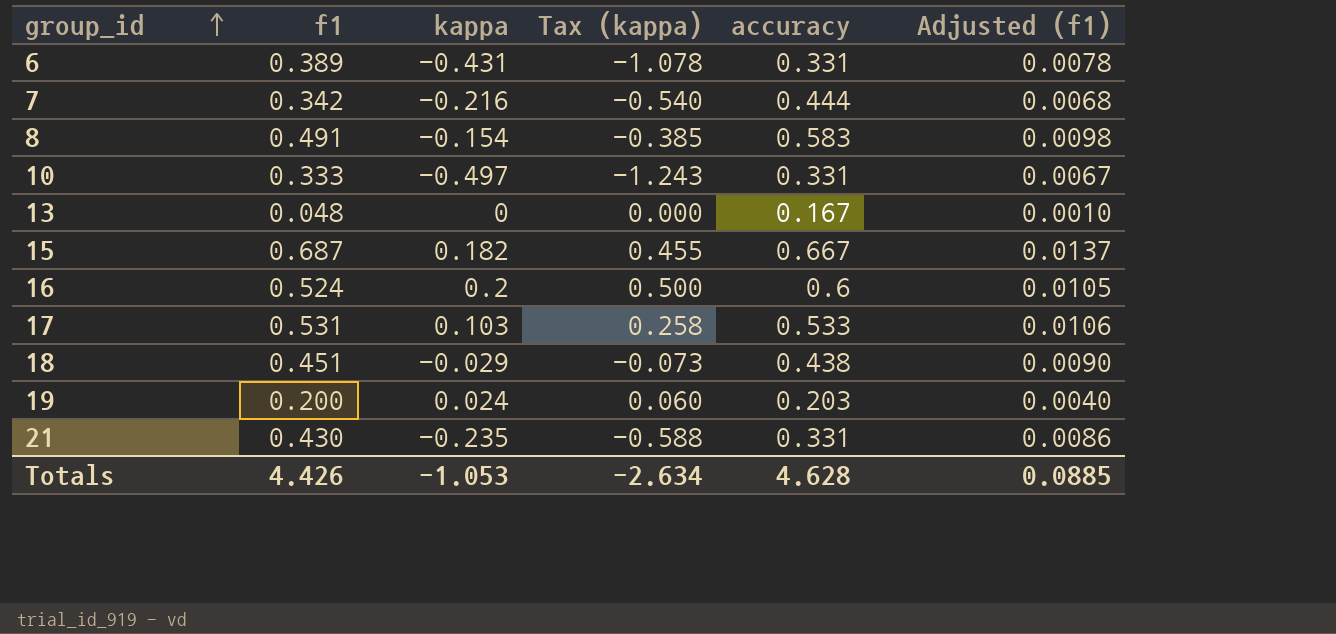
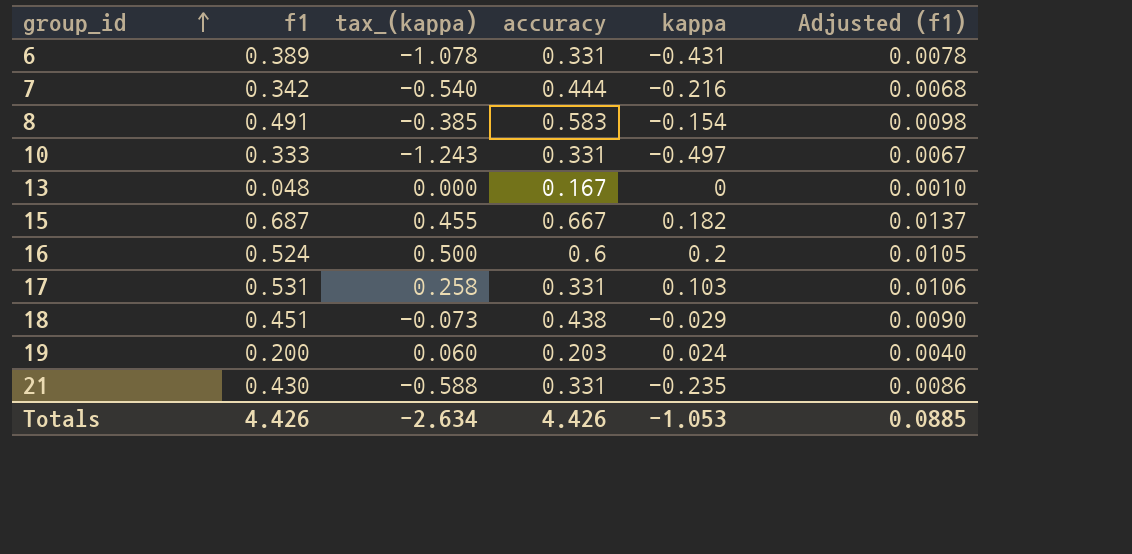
column name: Tax (kappa) -> tax_(kappa)
column kappa | position: 3 -> 5
17 | accuracy: 0.533 -> 0.331
Totals | accuracy: 4.628 -> 4.426

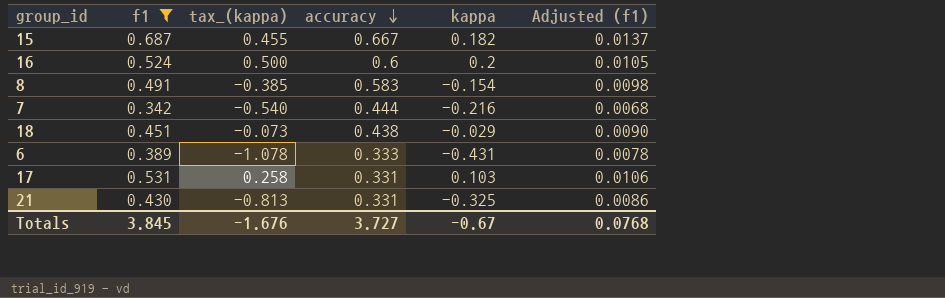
filter: none -> f1 >= 0.342
row order: group_id ascending -> accuracy descending
6 | accuracy: 0.331 -> 0.333
21 | tax_(kappa): -0.588 -> -0.813
21 | kappa: -0.235 -> -0.325
Totals | f1: 4.426 -> 3.845
Totals | tax_(kappa): -2.634 -> -1.676
Totals | accuracy: 4.426 -> 3.727
Totals | kappa: -1.053 -> -0.67
Totals | Adjusted (f1): 0.0885 -> 0.0768

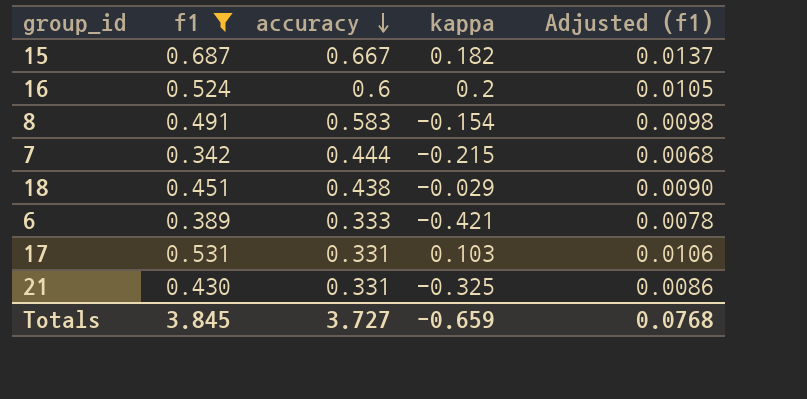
column tax_(kappa) | formula: [kappa] * 2.5 -> none
7 | kappa: -0.216 -> -0.215
6 | kappa: -0.431 -> -0.421
Totals | kappa: -0.67 -> -0.659

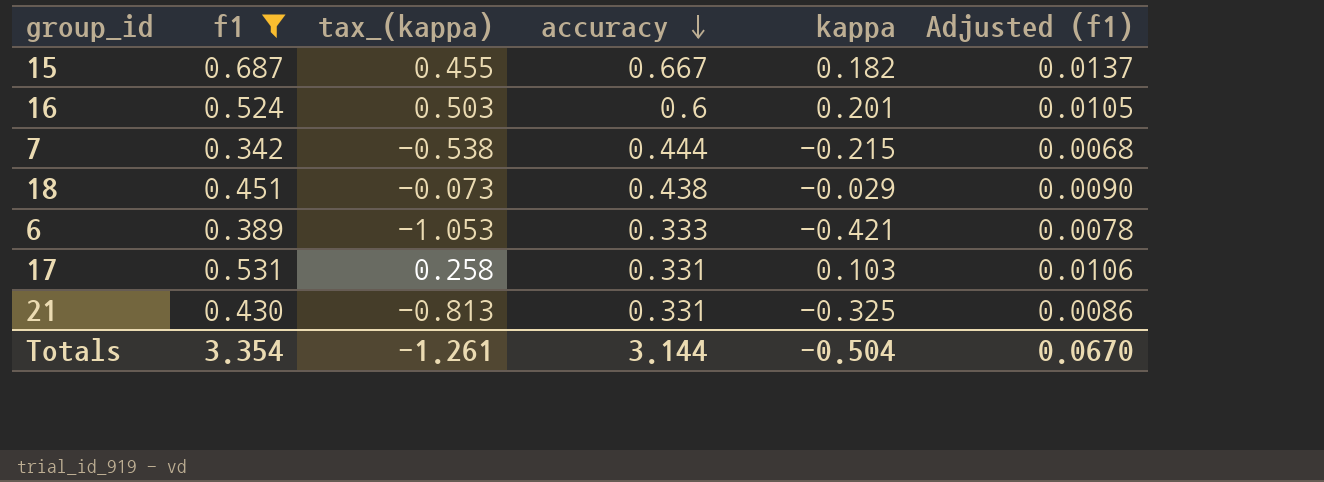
column tax_(kappa) | formula: none -> [kappa] * 2.5
row 8: 0.491 | 0.583 | -0.154 | 0.0098 -> none
16 | kappa: 0.2 -> 0.201
Totals | f1: 3.845 -> 3.354
Totals | accuracy: 3.727 -> 3.144
Totals | kappa: -0.659 -> -0.504
Totals | Adjusted (f1): 0.0768 -> 0.0670

